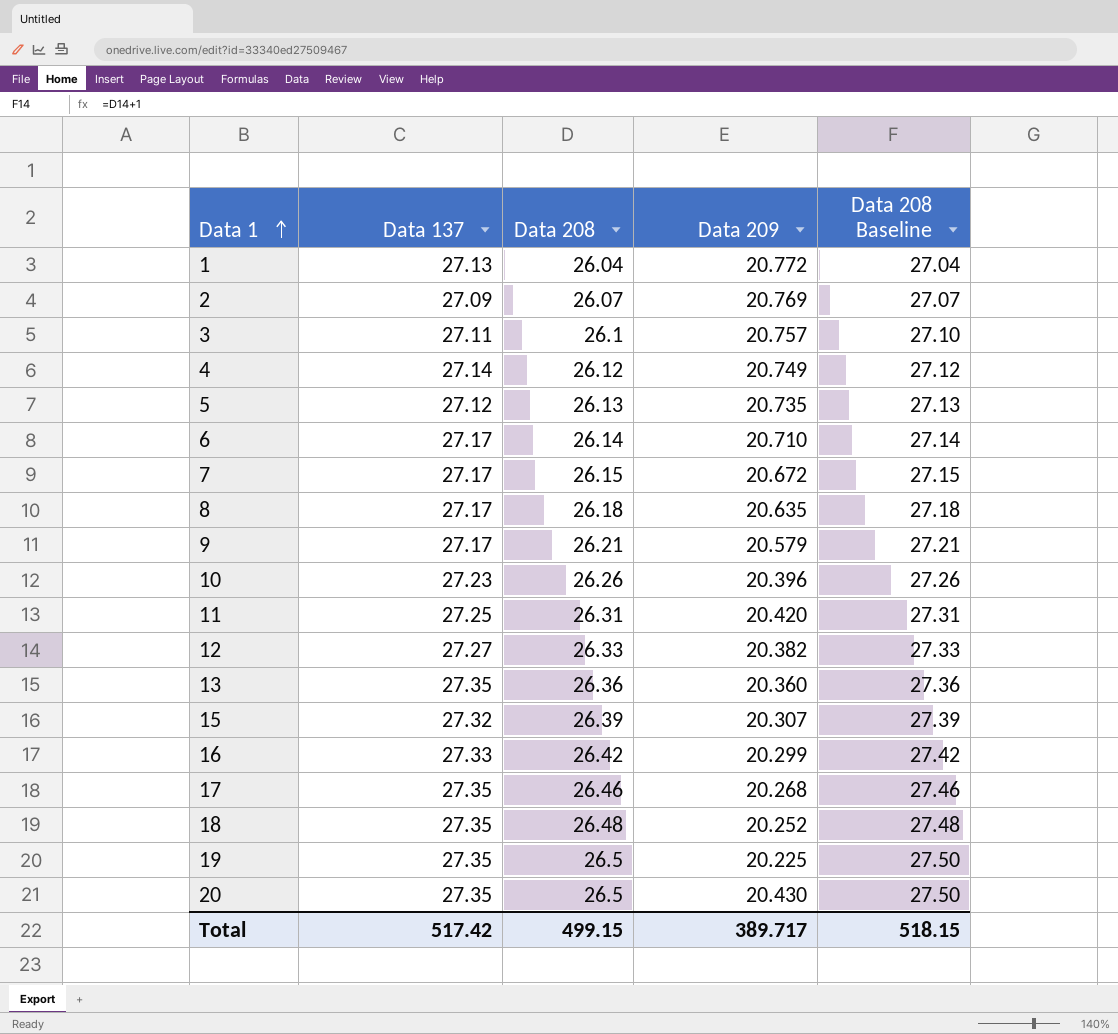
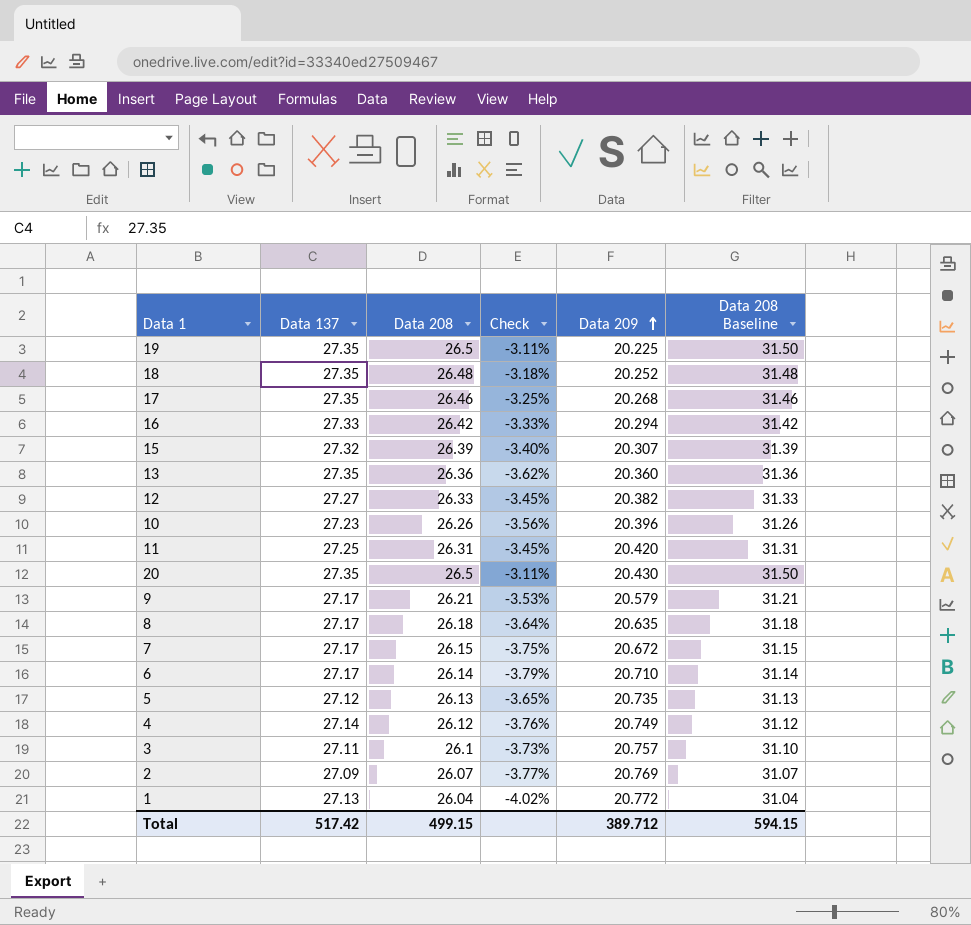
row order: Data 1 ascending -> Data 209 ascending
column Check | formula: none -> ([Data 208] - [Data 137]) / [Data 137]
column Data 208 Baseline | formula: [Data 208] + 1 -> [Data 208] + 5
16 | Data 209: 20.299 -> 20.294
Total | Data 209: 389.717 -> 389.712
Total | Data 208 Baseline: 518.15 -> 594.15

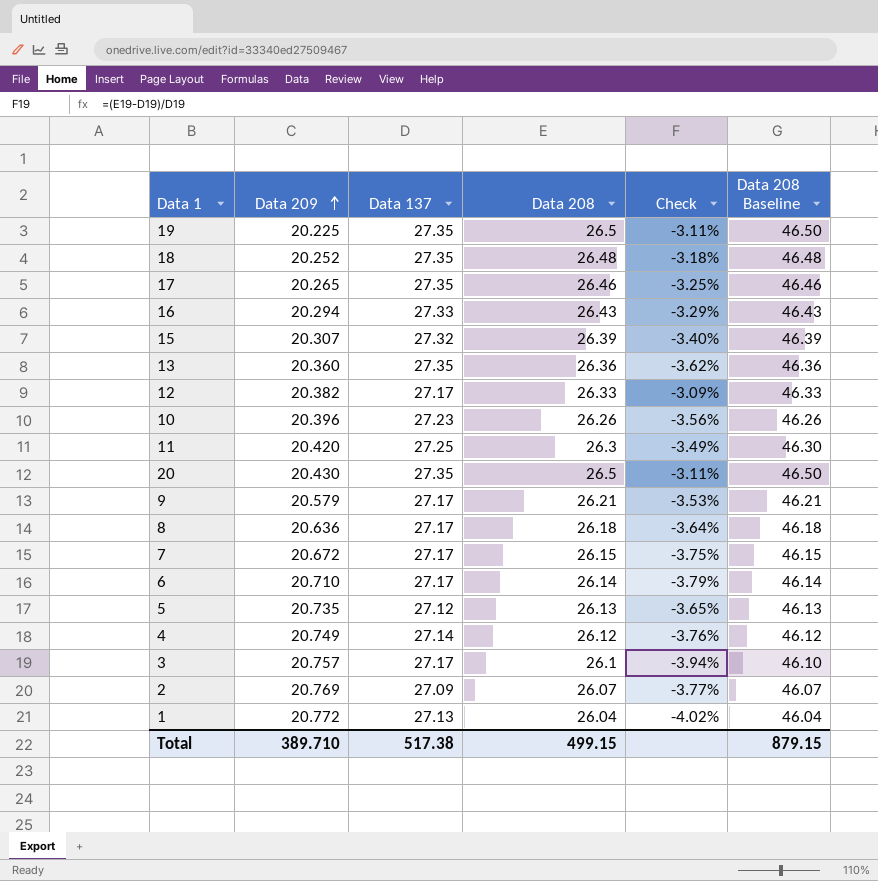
column Data 209 | position: 5 -> 2
column Data 208 Baseline | formula: [Data 208] + 5 -> [Data 208] + 20
17 | Data 209: 20.268 -> 20.265
16 | Data 208: 26.42 -> 26.43
16 | Check: -3.33% -> -3.29%
12 | Data 137: 27.27 -> 27.17
12 | Check: -3.45% -> -3.09%
11 | Data 208: 26.31 -> 26.3
11 | Check: -3.45% -> -3.49%
8 | Data 209: 20.635 -> 20.636
3 | Data 137: 27.11 -> 27.17
3 | Check: -3.73% -> -3.94%
Total | Data 209: 389.712 -> 389.710
Total | Data 137: 517.42 -> 517.38
Total | Data 208 Baseline: 594.15 -> 879.15

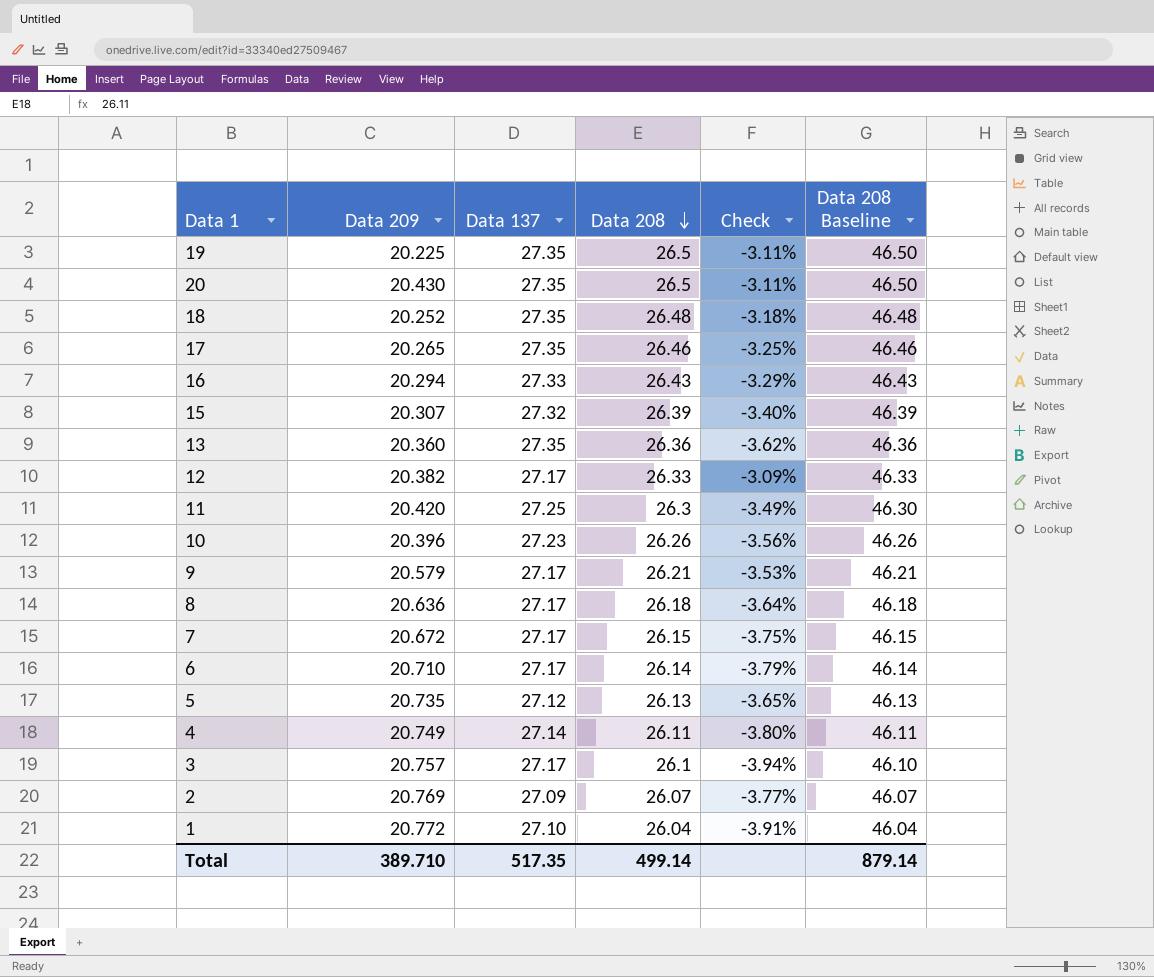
row order: Data 209 ascending -> Data 208 descending
4 | Data 208: 26.12 -> 26.11
4 | Check: -3.76% -> -3.80%
4 | Data 208 Baseline: 46.12 -> 46.11
1 | Data 137: 27.13 -> 27.10
1 | Check: -4.02% -> -3.91%
Total | Data 137: 517.38 -> 517.35
Total | Data 208: 499.15 -> 499.14
Total | Data 208 Baseline: 879.15 -> 879.14

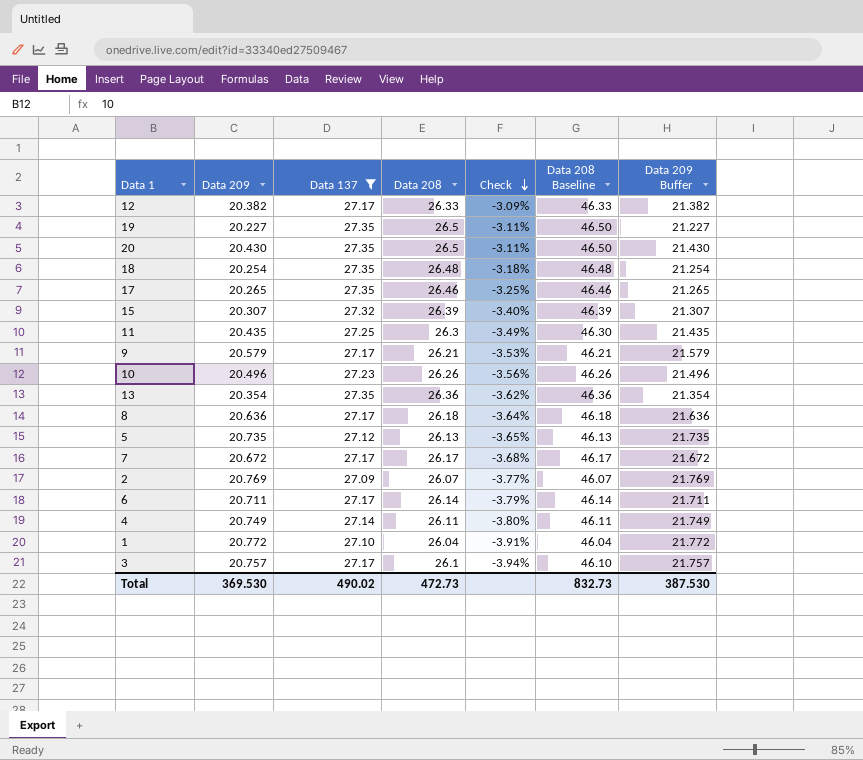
filter: none -> Data 137 != 27.33
row order: Data 208 descending -> Check descending
column Data 209 Buffer | formula: none -> [Data 209] + 1
19 | Data 209: 20.225 -> 20.227
18 | Data 209: 20.252 -> 20.254
11 | Data 209: 20.420 -> 20.435
10 | Data 209: 20.396 -> 20.496
13 | Data 209: 20.360 -> 20.354
7 | Data 208: 26.15 -> 26.17
7 | Check: -3.75% -> -3.68%
7 | Data 208 Baseline: 46.15 -> 46.17
6 | Data 209: 20.710 -> 20.711
Total | Data 209: 389.710 -> 369.530
Total | Data 137: 517.35 -> 490.02
Total | Data 208: 499.14 -> 472.73
Total | Data 208 Baseline: 879.14 -> 832.73

